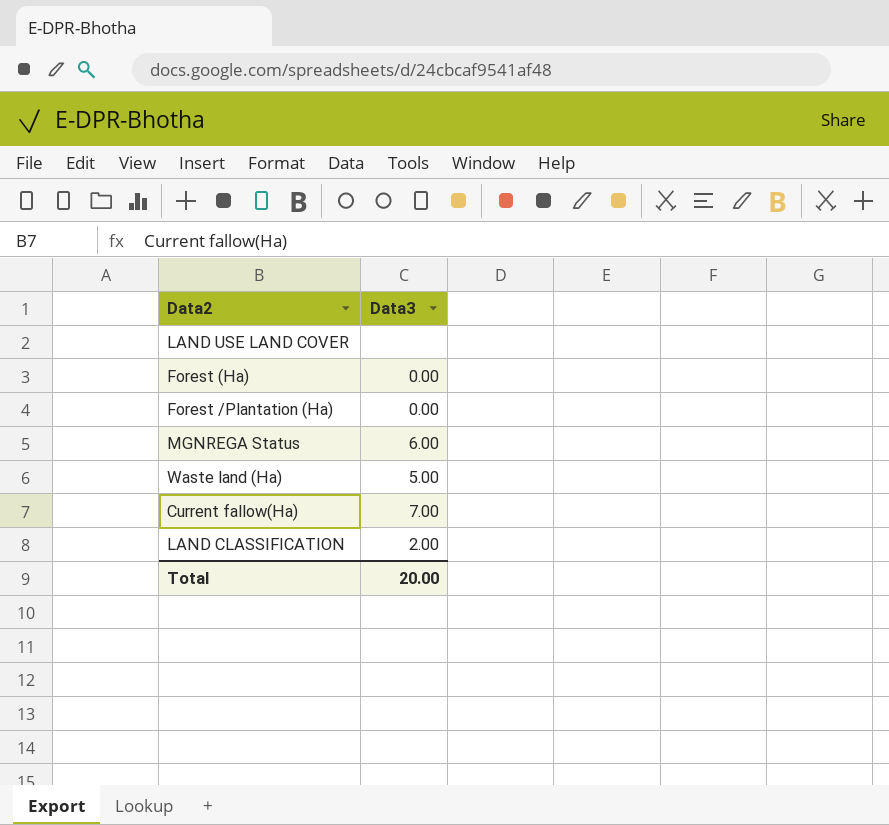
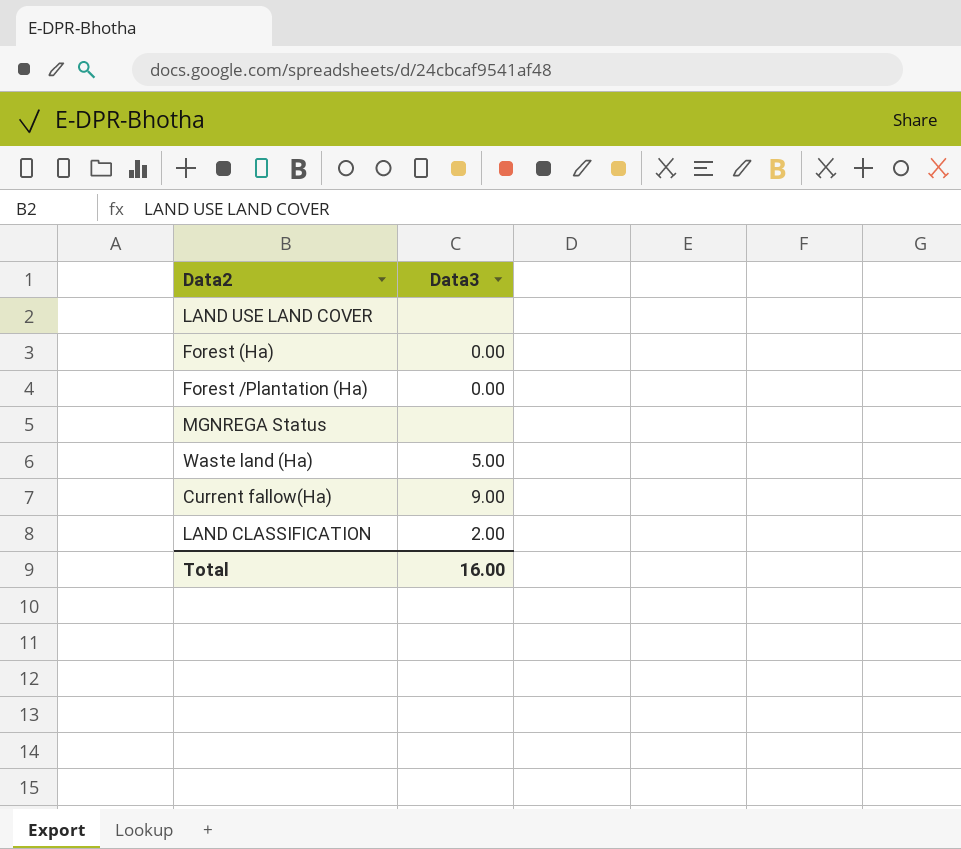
MGNREGA Status | Data3: 6.00 -> none
Current fallow(Ha) | Data3: 7.00 -> 9.00
Total | Data3: 20.00 -> 16.00

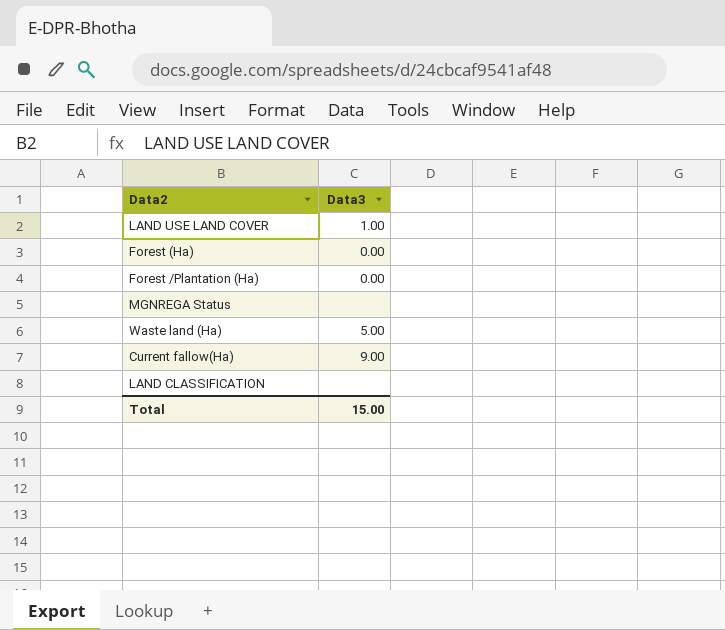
LAND USE LAND COVER | Data3: none -> 1.00
LAND CLASSIFICATION | Data3: 2.00 -> none
Total | Data3: 16.00 -> 15.00

